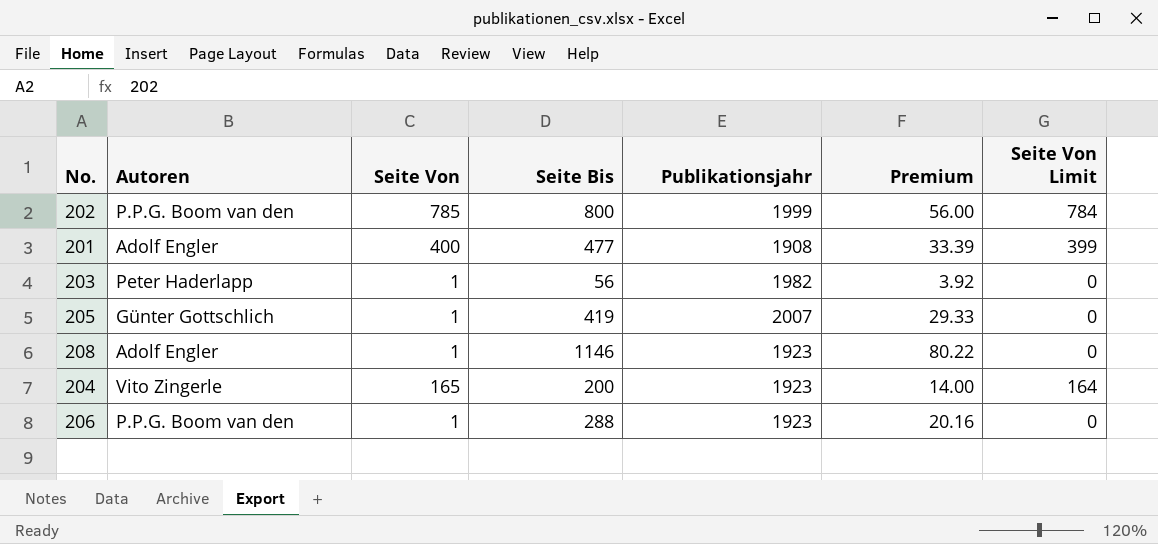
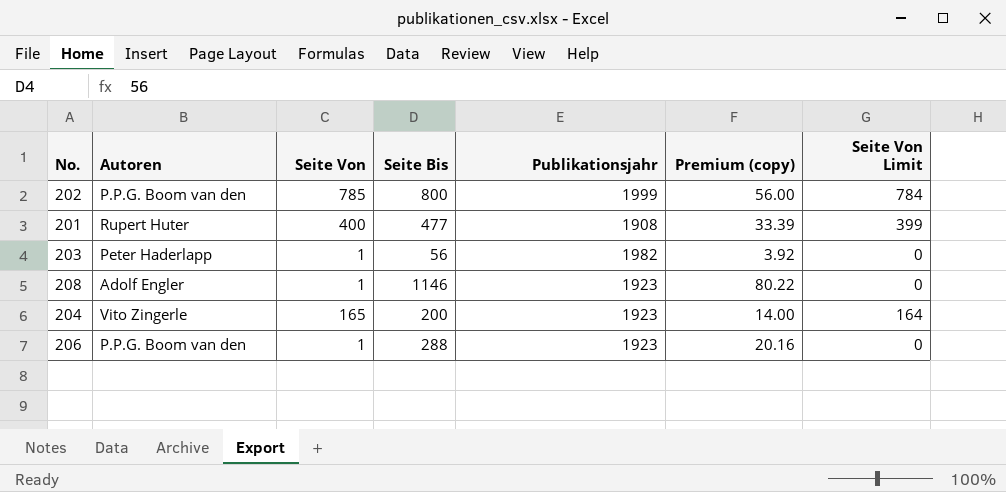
column name: Premium -> Premium (copy)
row 205: Günter Gottschlich | 1 | 419 | 2007 | 29.33 | 0 -> none
201 | Autoren: Adolf Engler -> Rupert Huter

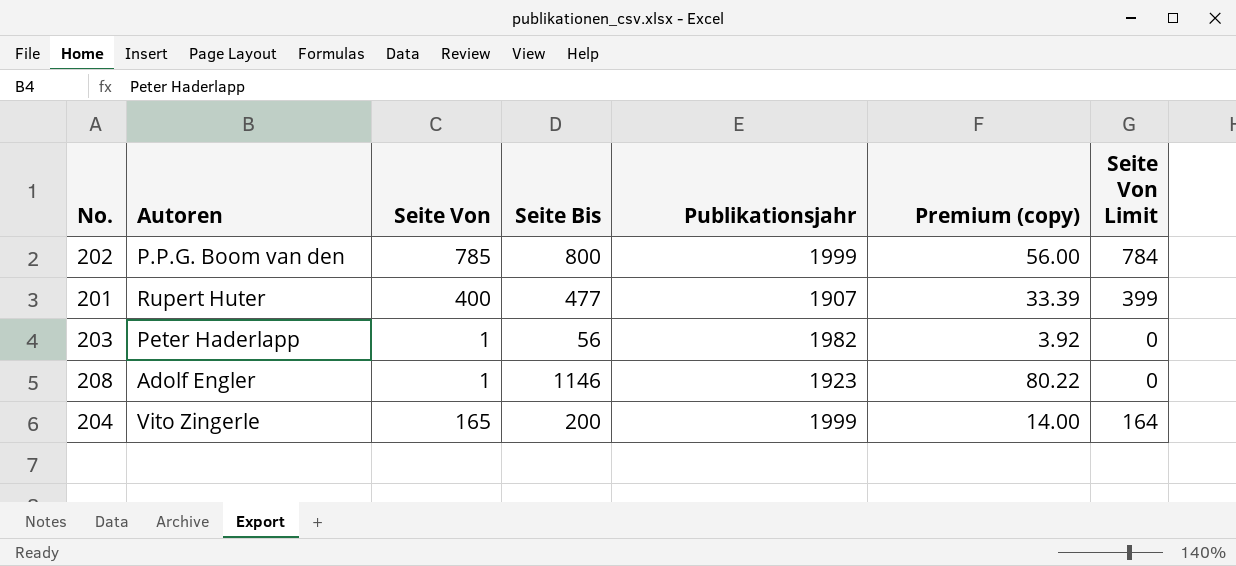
row 206: P.P.G. Boom van den | 1 | 288 | 1923 | 20.16 | 0 -> none
201 | Publikationsjahr: 1908 -> 1907
204 | Publikationsjahr: 1923 -> 1999

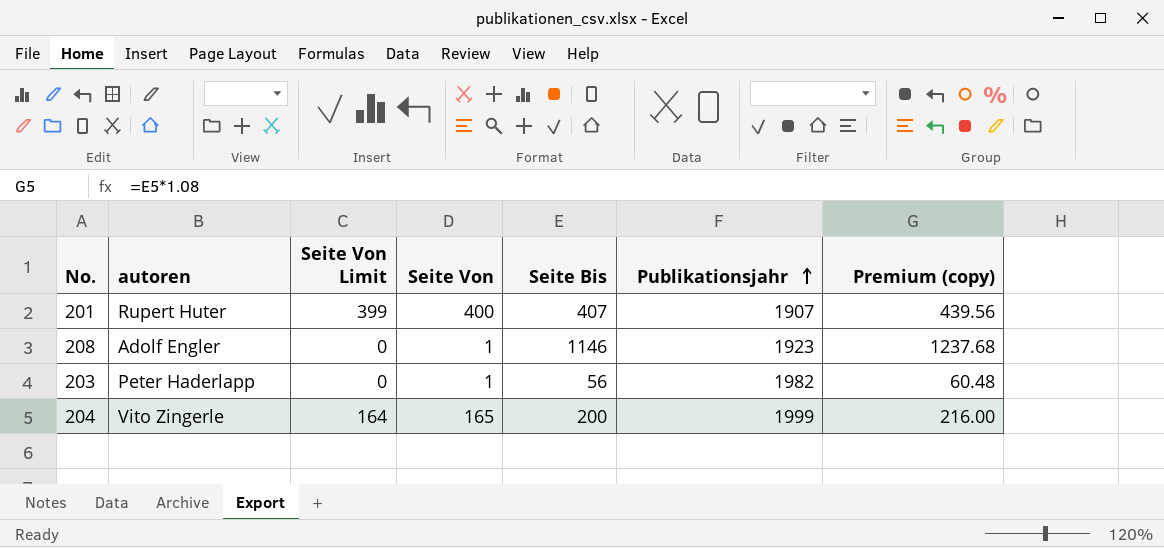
row order: none -> Publikationsjahr ascending
column name: Autoren -> autoren
column Seite Von Limit | position: 7 -> 3
column Premium (copy) | formula: [Seite Bis] * 0.07 -> [Seite Bis] * 1.08
row 202: P.P.G. Boom van den | 785 | 800 | 1999 | 56.00 | 784 -> none
201 | Seite Bis: 477 -> 407

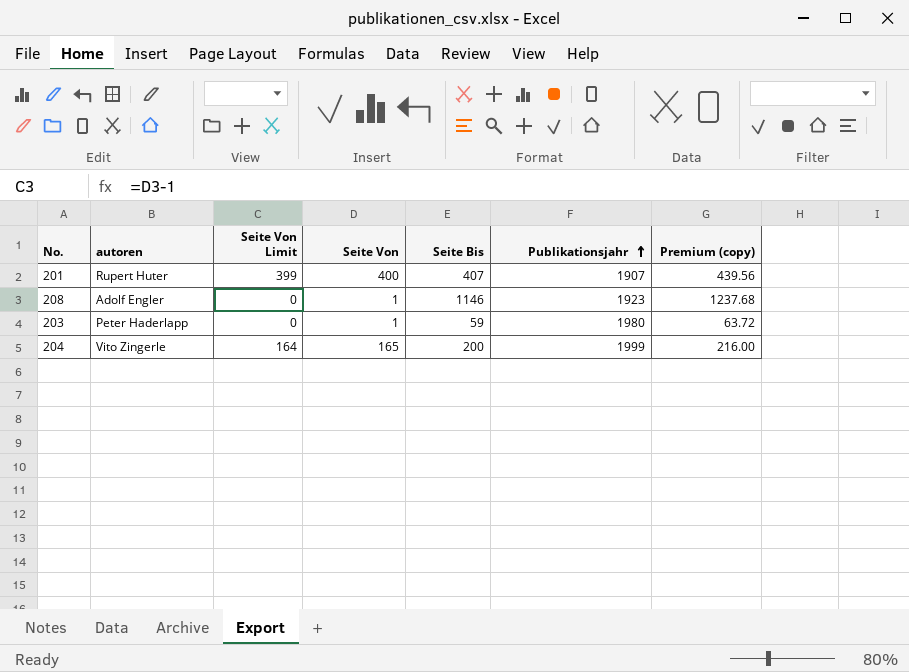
203 | Seite Bis: 56 -> 59
203 | Publikationsjahr: 1982 -> 1980
203 | Premium (copy): 60.48 -> 63.72

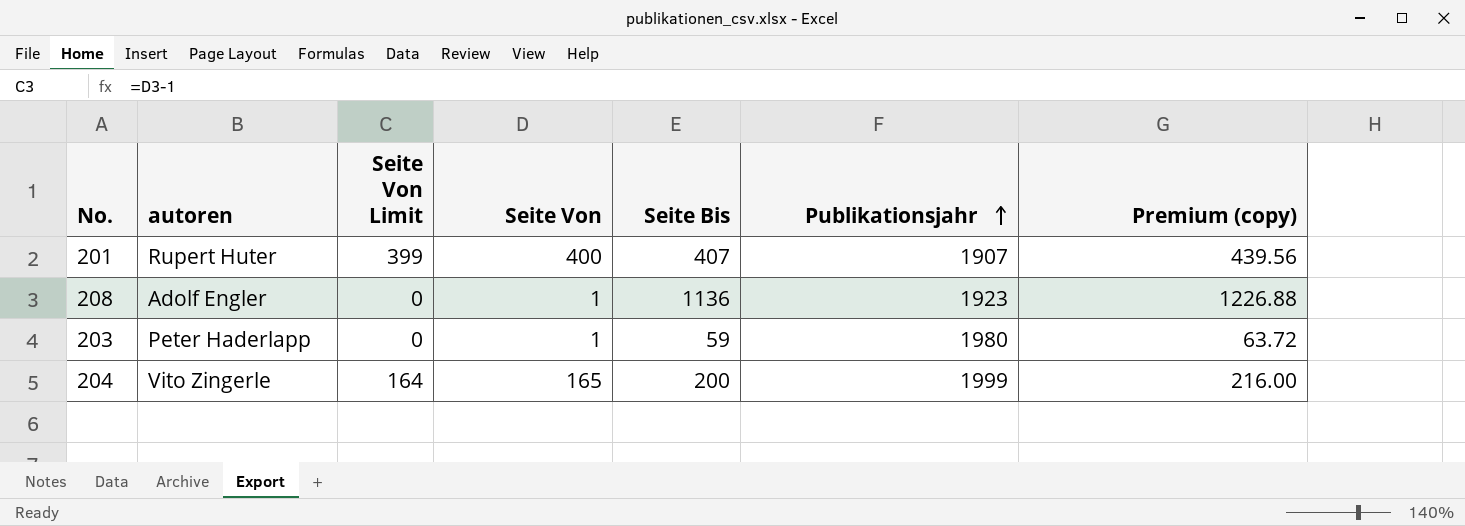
208 | Seite Bis: 1146 -> 1136
208 | Premium (copy): 1237.68 -> 1226.88

